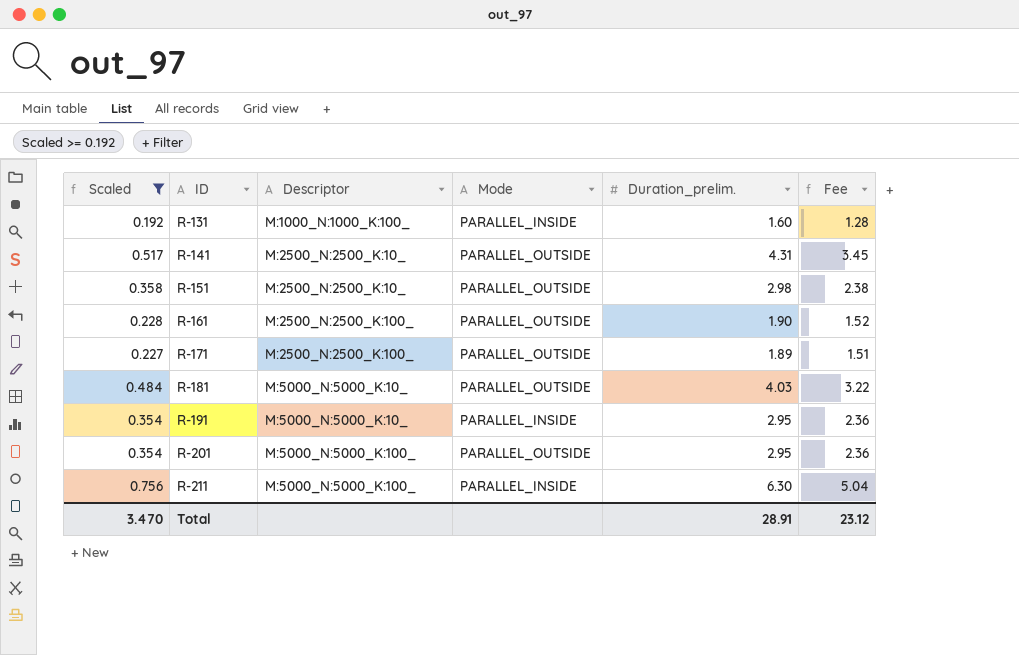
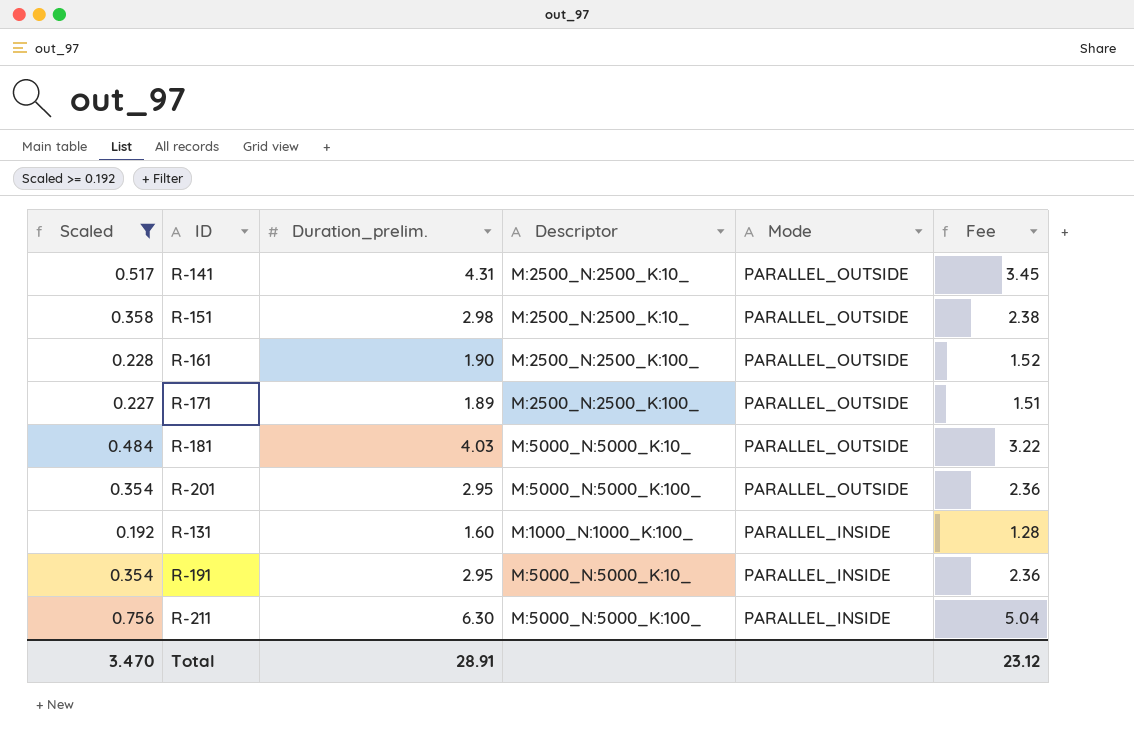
row order: ID ascending -> Mode descending
column Duration_prelim. | position: 5 -> 3

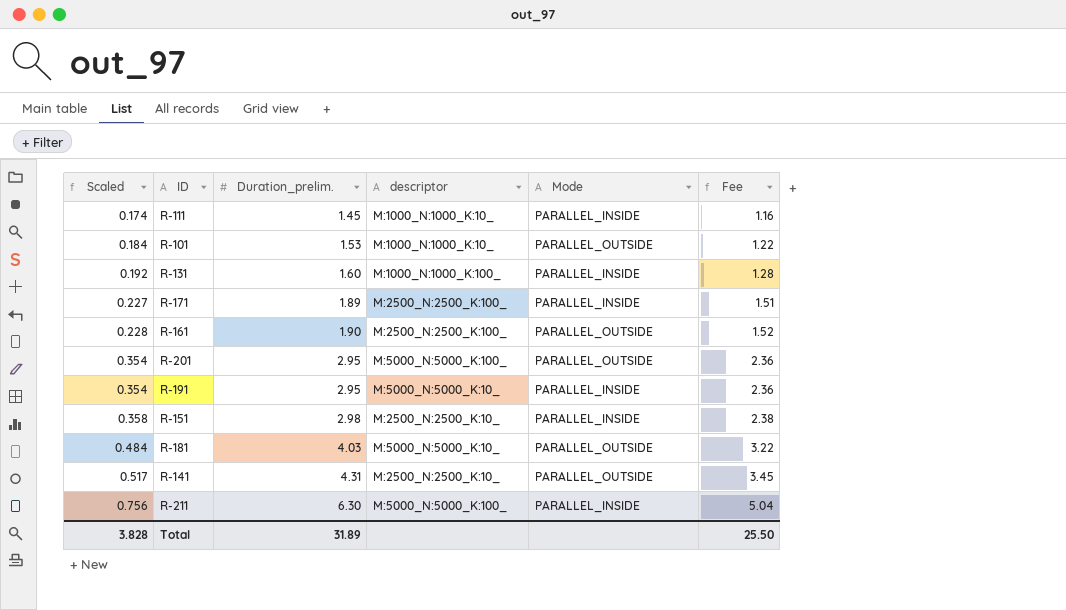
filter: Scaled >= 0.192 -> none
row order: Mode descending -> Scaled ascending
column name: Descriptor -> descriptor
R-171 | Mode: PARALLEL_OUTSIDE -> PARALLEL_INSIDE
R-151 | Mode: PARALLEL_OUTSIDE -> PARALLEL_INSIDE
Total | Scaled: 3.470 -> 3.828
Total | Duration_prelim.: 28.91 -> 31.89
Total | Fee: 23.12 -> 25.50

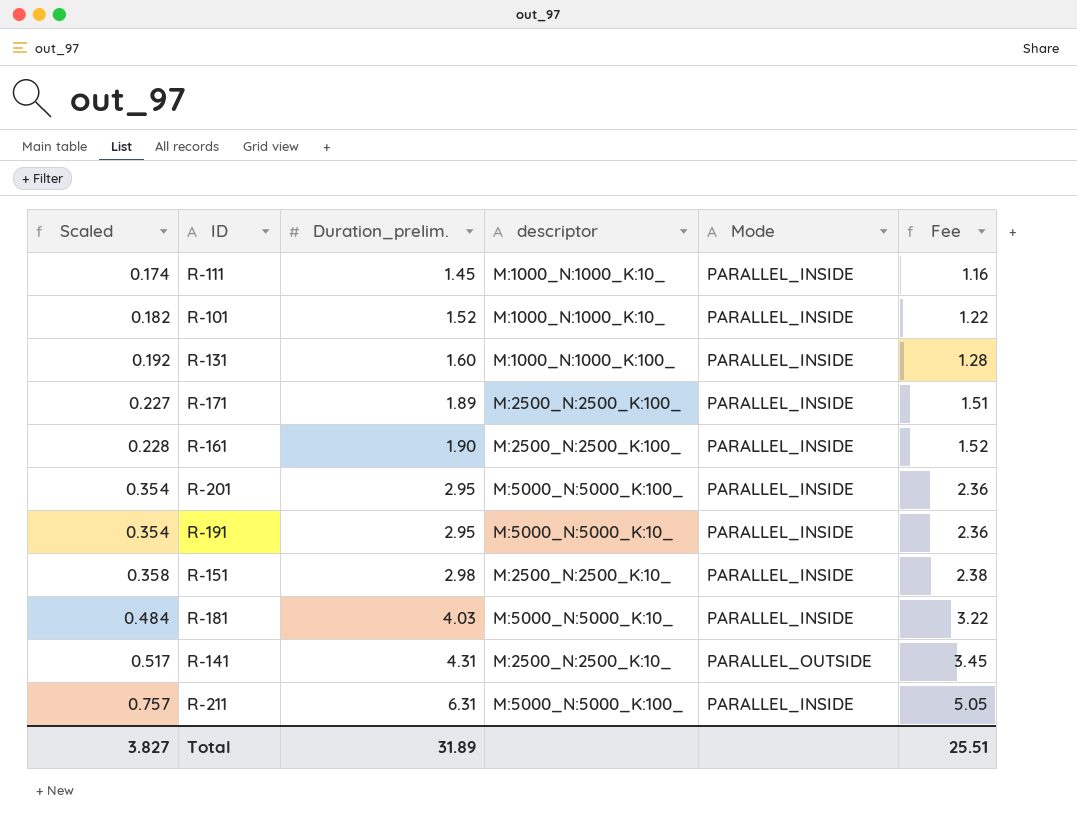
R-101 | Scaled: 0.184 -> 0.182
R-101 | Duration_prelim.: 1.53 -> 1.52
R-101 | Mode: PARALLEL_OUTSIDE -> PARALLEL_INSIDE
R-161 | Mode: PARALLEL_OUTSIDE -> PARALLEL_INSIDE
R-201 | Mode: PARALLEL_OUTSIDE -> PARALLEL_INSIDE
R-181 | Mode: PARALLEL_OUTSIDE -> PARALLEL_INSIDE
R-211 | Scaled: 0.756 -> 0.757
R-211 | Duration_prelim.: 6.30 -> 6.31
R-211 | Fee: 5.04 -> 5.05
Total | Scaled: 3.828 -> 3.827
Total | Fee: 25.50 -> 25.51

